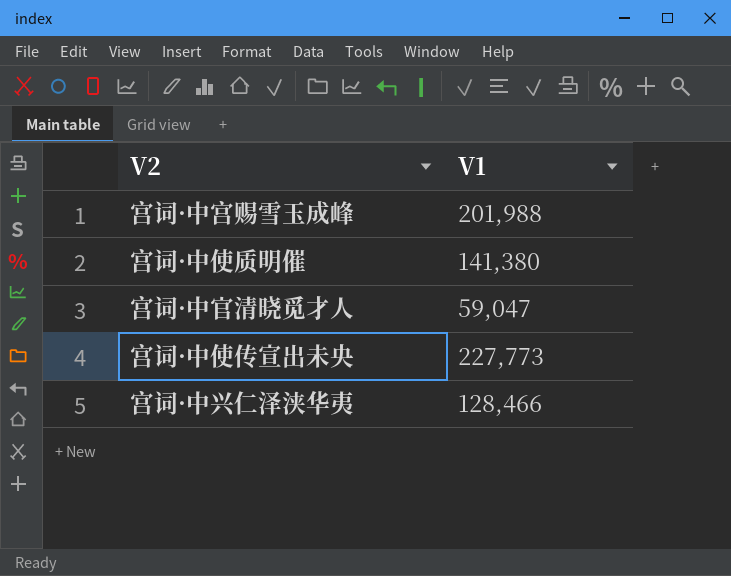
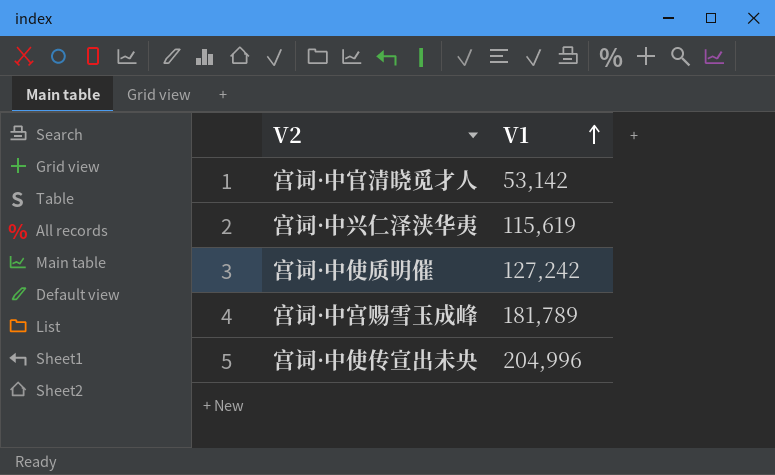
row order: none -> V1 ascending
宫词·中官清晓觅才人 | V1: 59,047 -> 53,142
宫词·中兴仁泽浃华夷 | V1: 128,466 -> 115,619
宫词·中使质明催 | V1: 141,380 -> 127,242
宫词·中宫赐雪玉成峰 | V1: 201,988 -> 181,789
宫词·中使传宣出未央 | V1: 227,773 -> 204,996

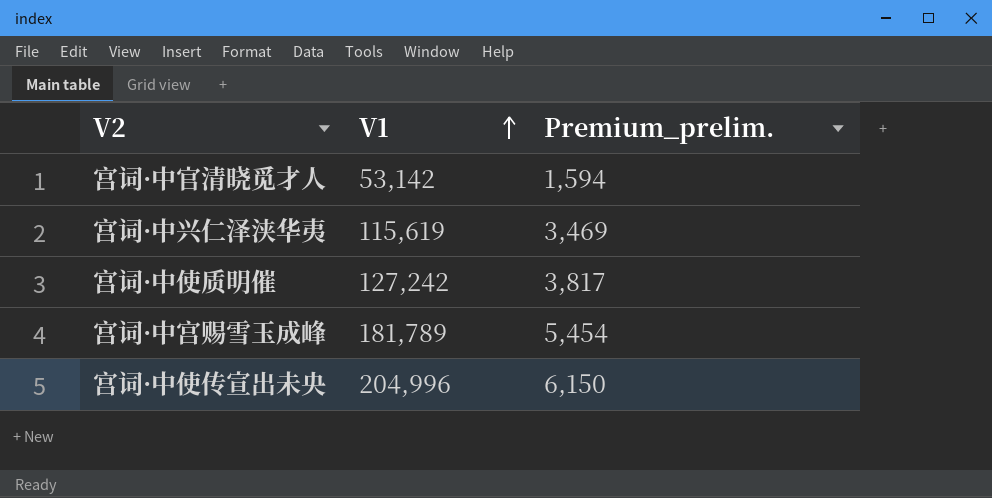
column Premium_prelim. | formula: none -> [V1] * 0.03

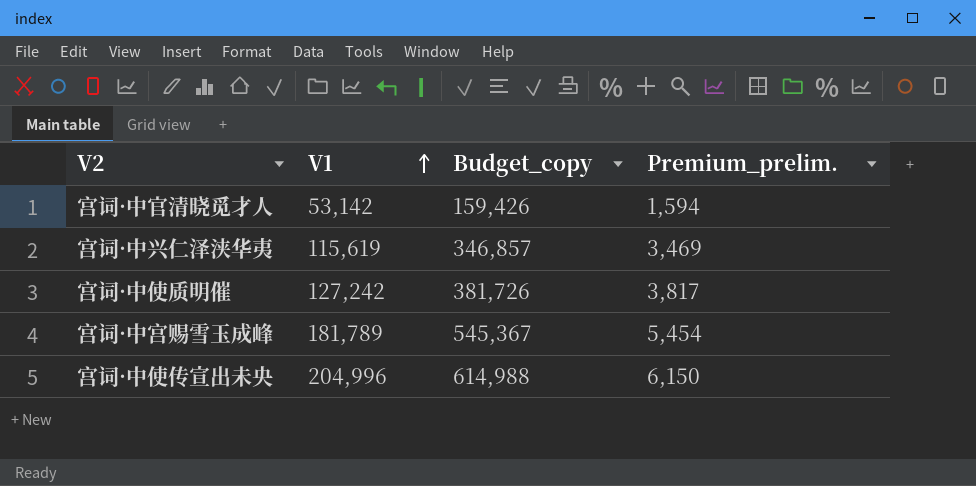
column Budget_copy | formula: none -> [V1] * 3

